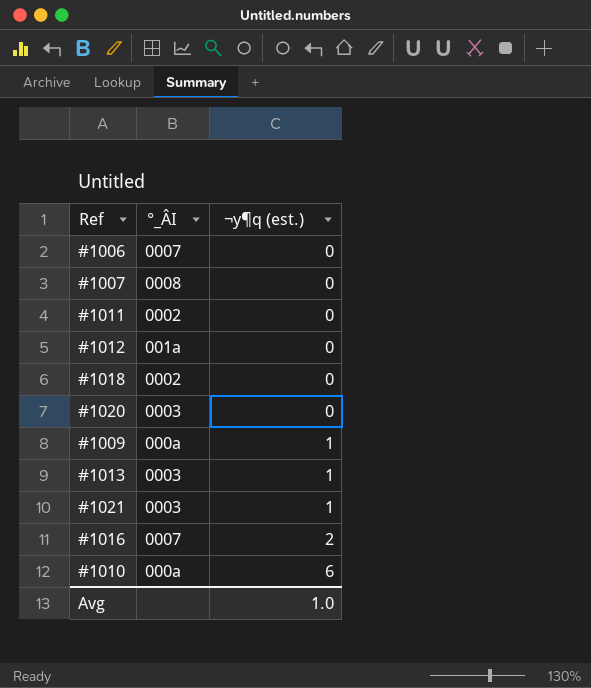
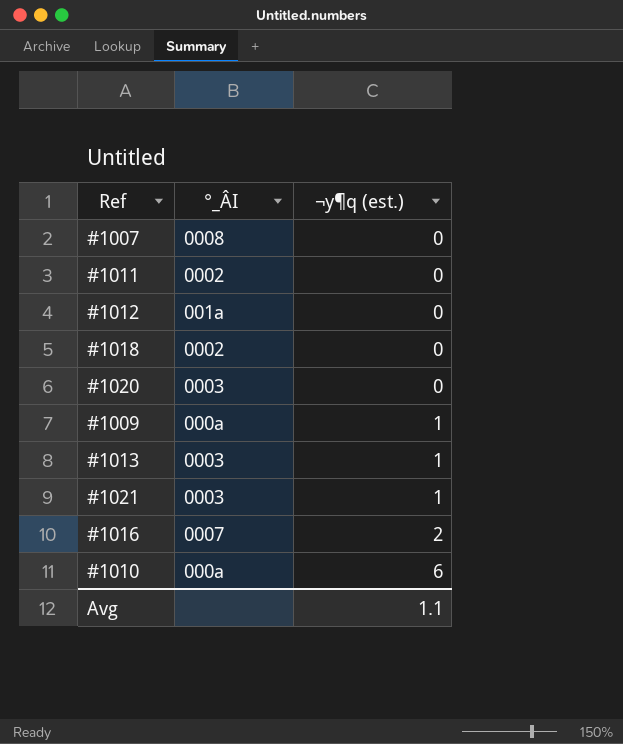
row #1006: 0007 | 0 -> none
Avg | ¬y¶q (est.): 1.0 -> 1.1

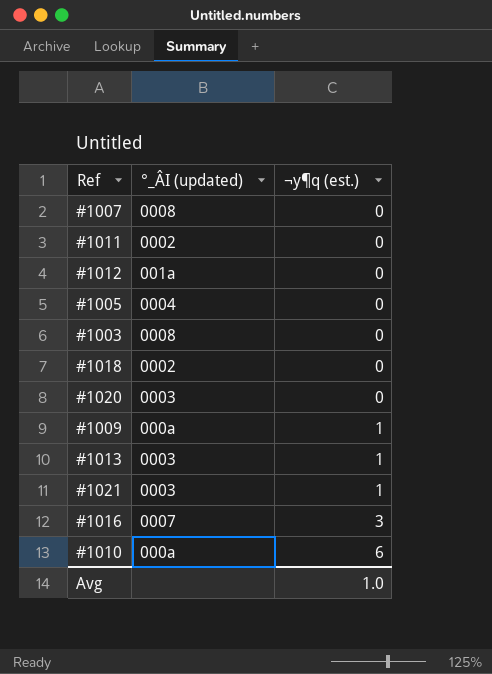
column name: °_ÂI -> °_ÂI (updated)
row #1005: none -> 0004 | 0
row #1003: none -> 0008 | 0
#1016 | ¬y¶q (est.): 2 -> 3
Avg | ¬y¶q (est.): 1.1 -> 1.0

